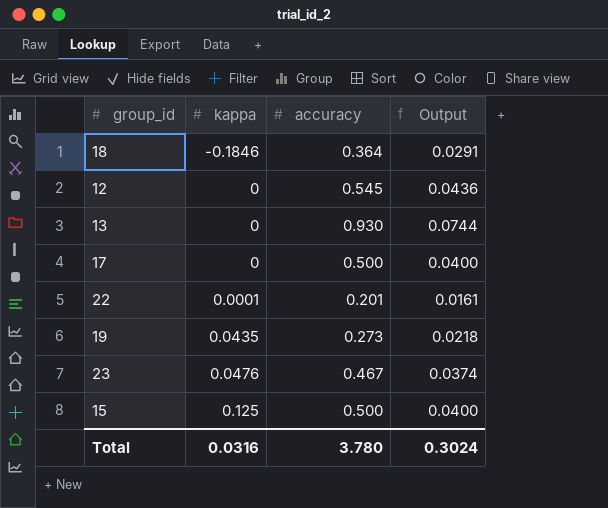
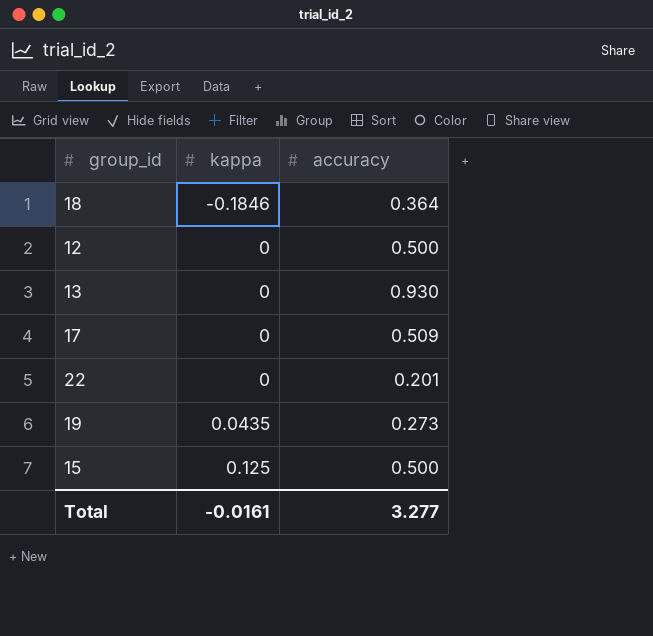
column Output | formula: [accuracy] * 0.08 -> none
row 23: 0.0476 | 0.467 | 0.0374 -> none
12 | accuracy: 0.545 -> 0.500
17 | accuracy: 0.500 -> 0.509
22 | kappa: 0.0001 -> 0
Total | kappa: 0.0316 -> -0.0161
Total | accuracy: 3.780 -> 3.277

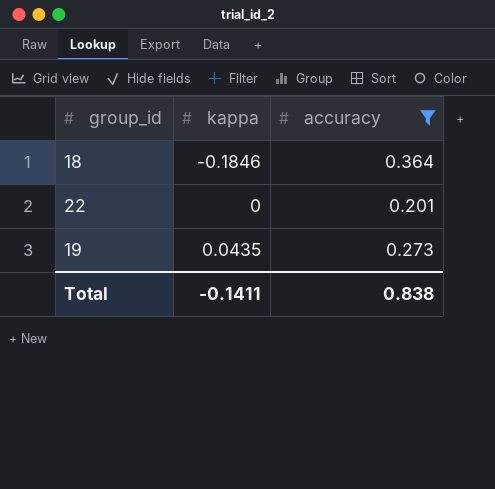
filter: none -> accuracy <= 0.364
Total | kappa: -0.0161 -> -0.1411
Total | accuracy: 3.277 -> 0.838

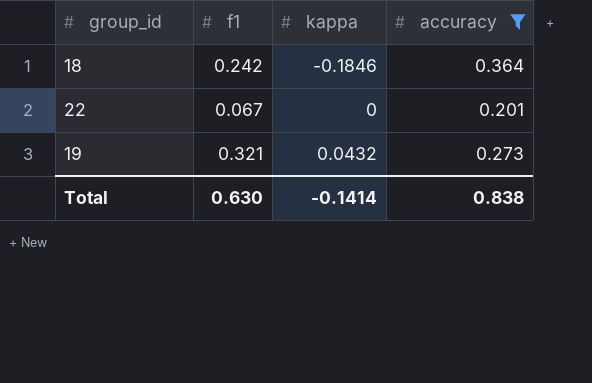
column f1 | position: none -> 2
19 | kappa: 0.0435 -> 0.0432
Total | kappa: -0.1411 -> -0.1414

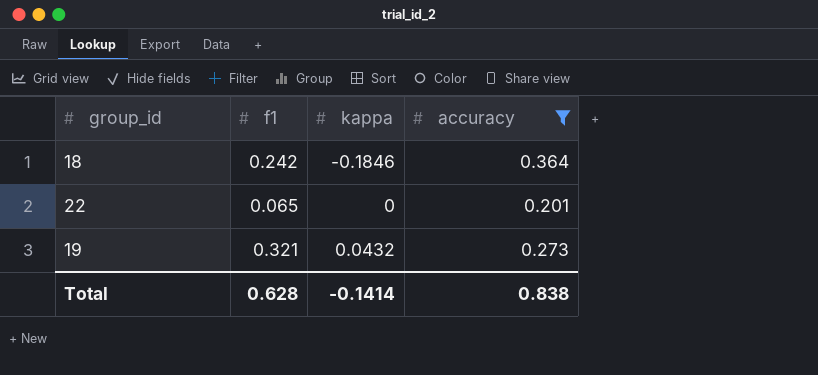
22 | f1: 0.067 -> 0.065
Total | f1: 0.630 -> 0.628

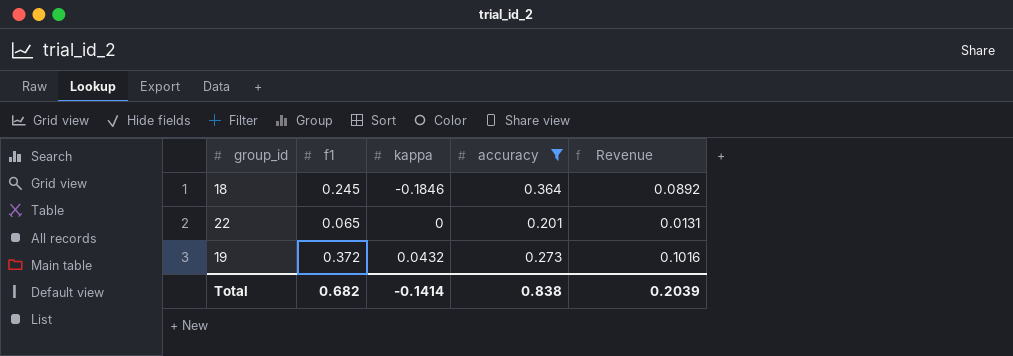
column Revenue | formula: none -> [f1] * [accuracy]
18 | f1: 0.242 -> 0.245
19 | f1: 0.321 -> 0.372
Total | f1: 0.628 -> 0.682

